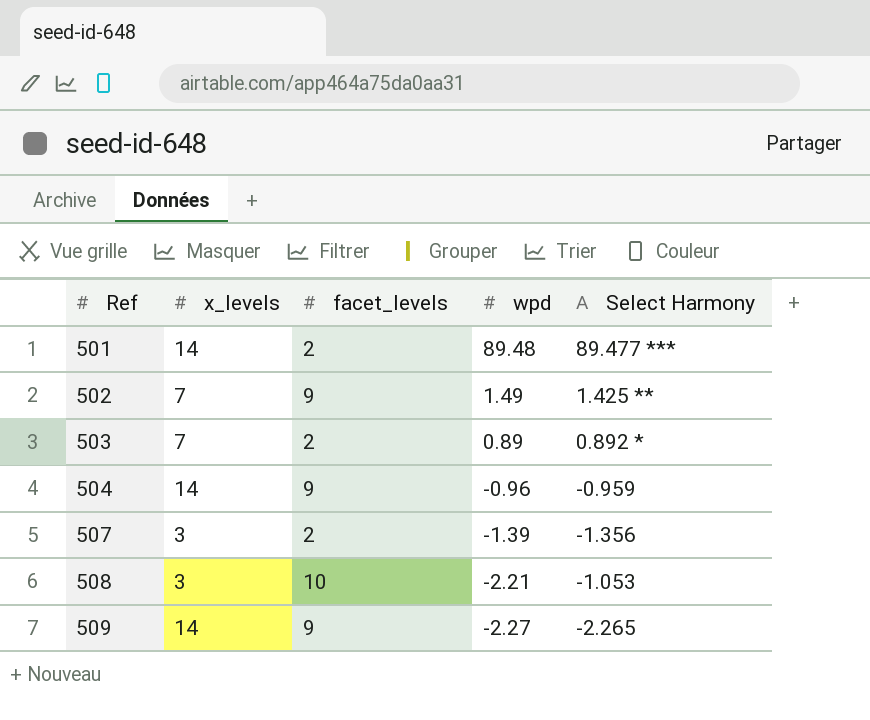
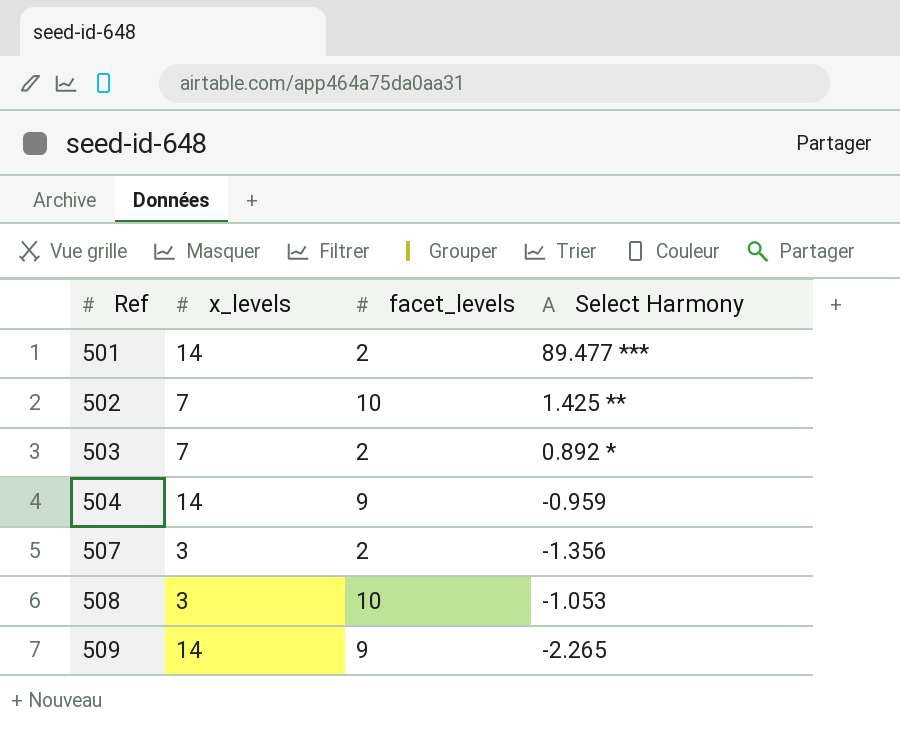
column wpd | position: 4 -> none
502 | facet_levels: 9 -> 10

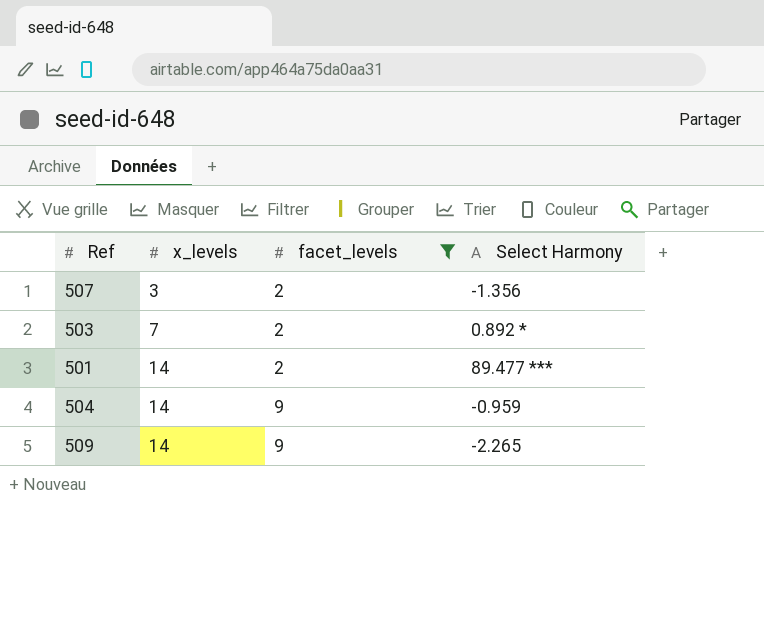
filter: none -> facet_levels != 10
row order: Ref ascending -> x_levels ascending

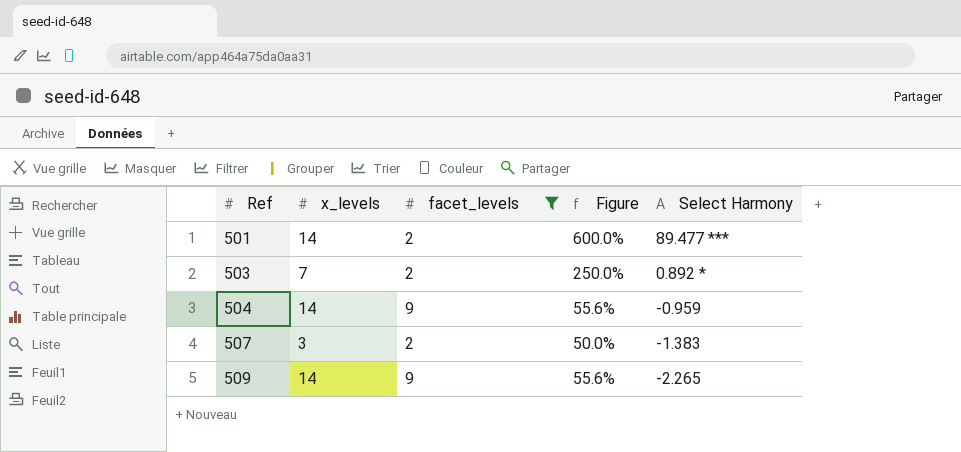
row order: x_levels ascending -> Ref ascending
column Figure | formula: none -> ([x_levels] - [facet_levels]) / [facet_levels]
507 | Select Harmony: -1.356 -> -1.383

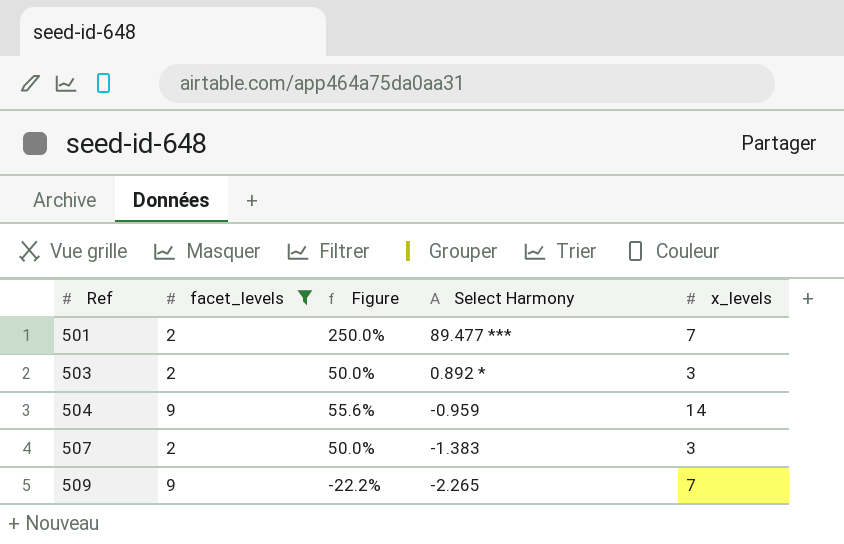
column x_levels | position: 2 -> 5
501 | Figure: 600.0% -> 250.0%
501 | x_levels: 14 -> 7
503 | Figure: 250.0% -> 50.0%
503 | x_levels: 7 -> 3
509 | Figure: 55.6% -> -22.2%
509 | x_levels: 14 -> 7

